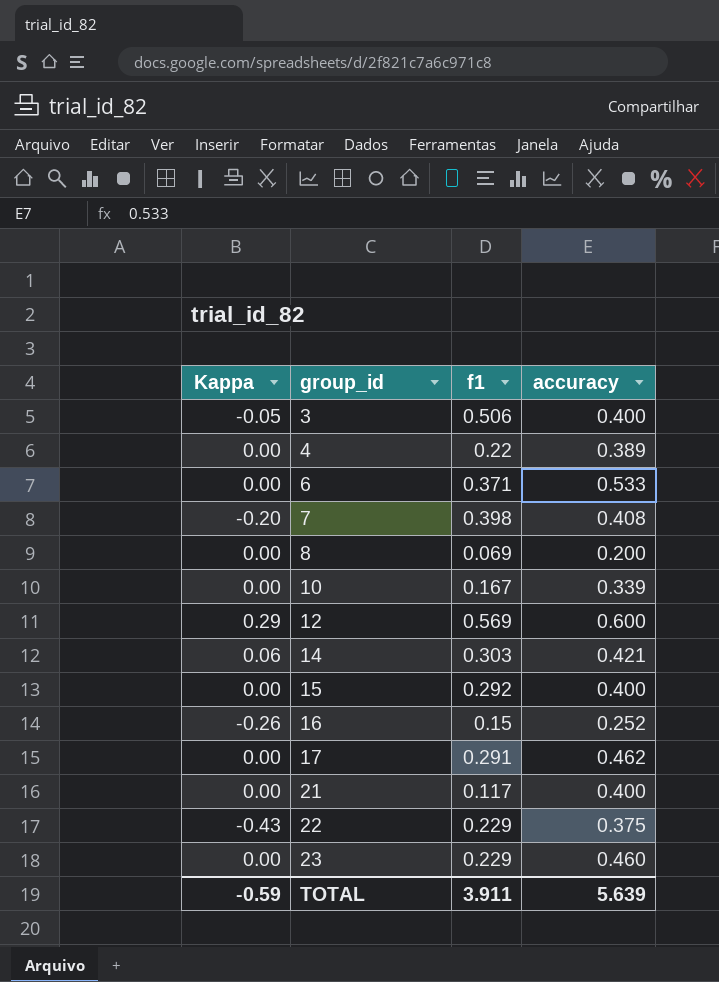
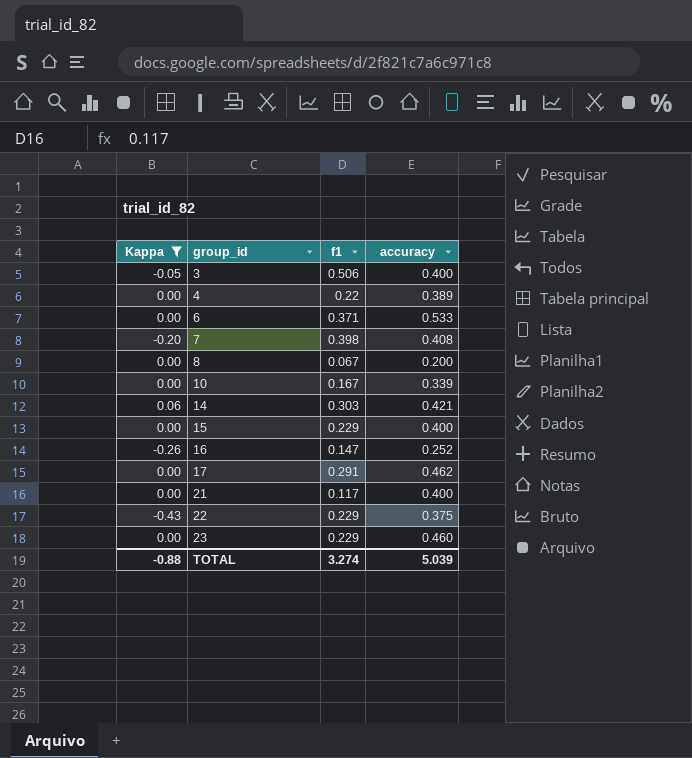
filter: none -> Kappa != 0.29
8 | f1: 0.069 -> 0.067
15 | f1: 0.292 -> 0.229
16 | f1: 0.15 -> 0.147
TOTAL | Kappa: -0.59 -> -0.88
TOTAL | f1: 3.911 -> 3.274
TOTAL | accuracy: 5.639 -> 5.039

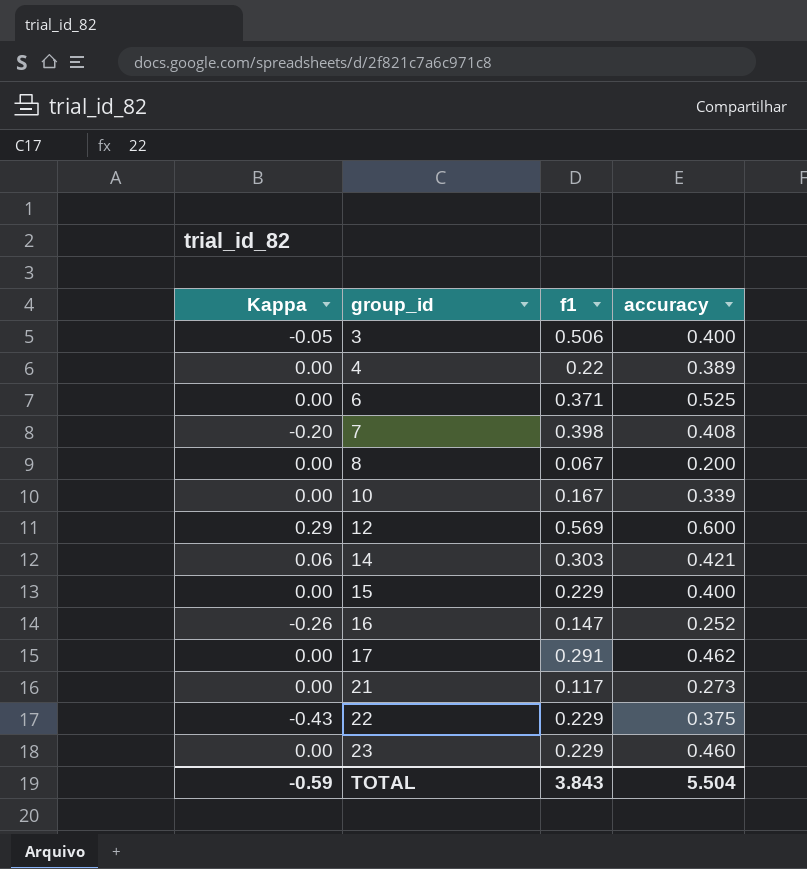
filter: Kappa != 0.29 -> none
6 | accuracy: 0.533 -> 0.525
21 | accuracy: 0.400 -> 0.273
TOTAL | Kappa: -0.88 -> -0.59
TOTAL | f1: 3.274 -> 3.843
TOTAL | accuracy: 5.039 -> 5.504

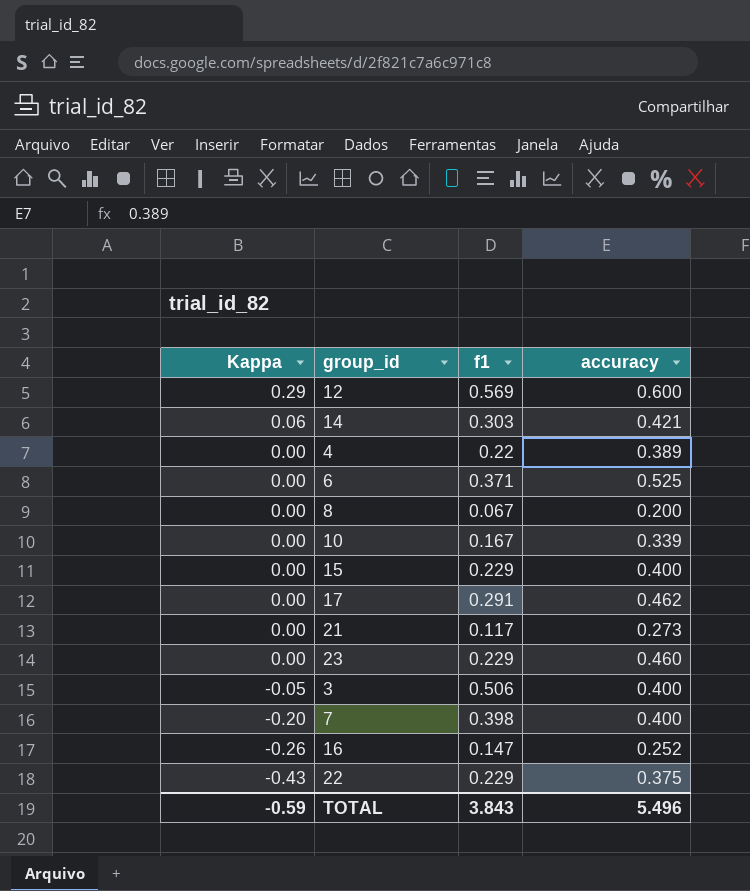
row order: group_id ascending -> Kappa descending
7 | accuracy: 0.408 -> 0.400
TOTAL | accuracy: 5.504 -> 5.496

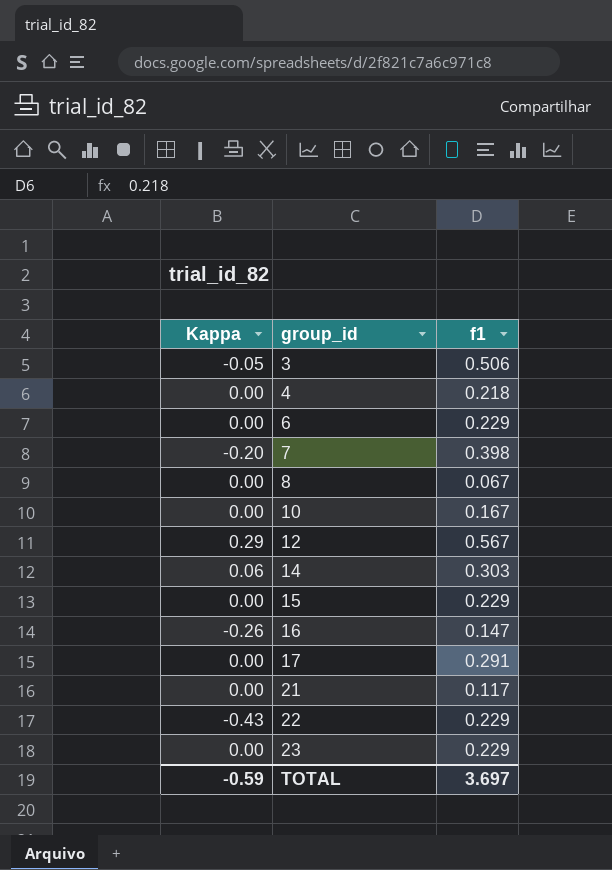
row order: Kappa descending -> group_id ascending
column accuracy | position: 4 -> none
4 | f1: 0.22 -> 0.218
6 | f1: 0.371 -> 0.229
12 | f1: 0.569 -> 0.567
TOTAL | f1: 3.843 -> 3.697

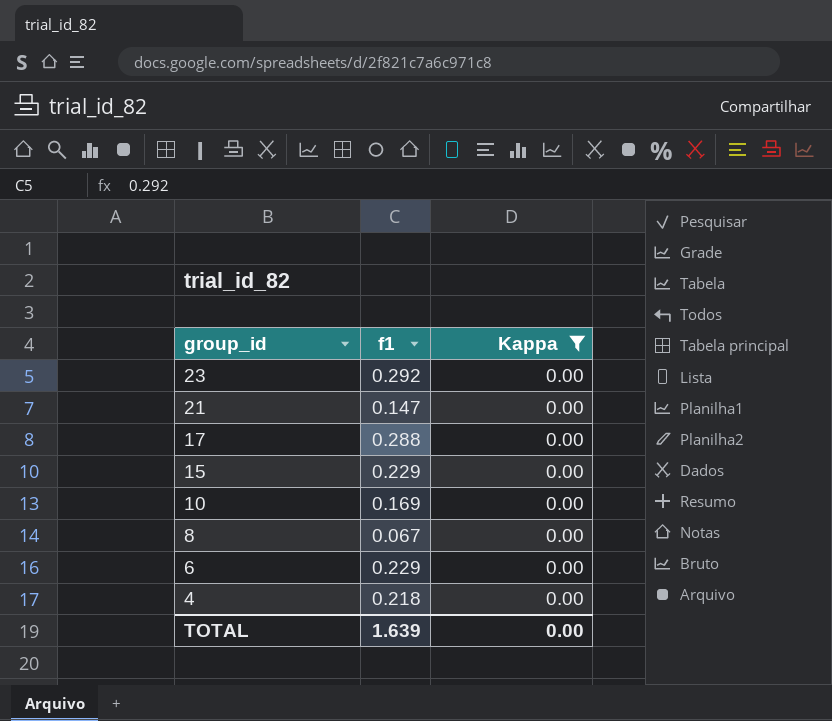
filter: none -> Kappa = 0.00
row order: group_id ascending -> group_id descending
column Kappa | position: 1 -> 3
23 | f1: 0.229 -> 0.292
21 | f1: 0.117 -> 0.147
17 | f1: 0.291 -> 0.288
10 | f1: 0.167 -> 0.169
TOTAL | f1: 3.697 -> 1.639
TOTAL | Kappa: -0.59 -> 0.00

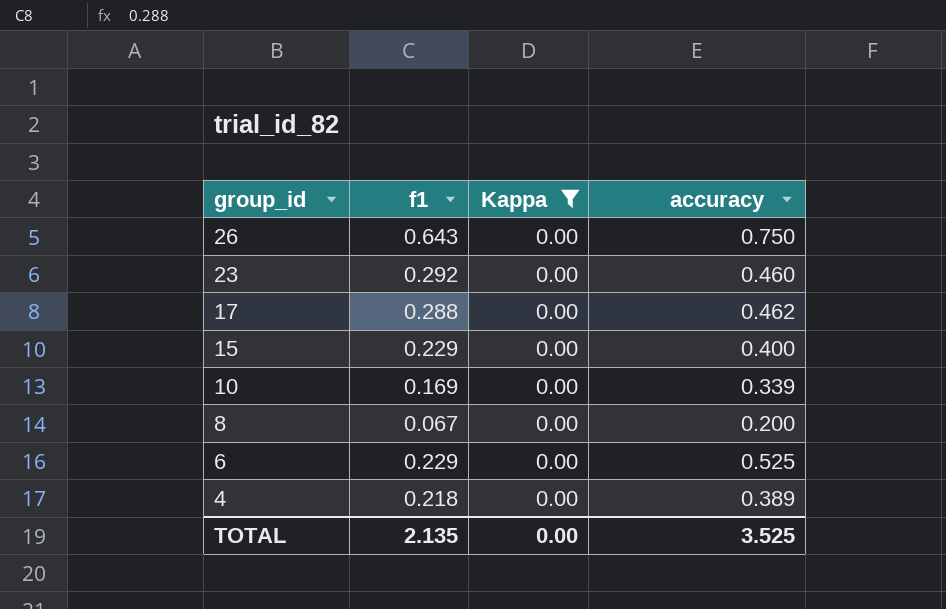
column accuracy | position: none -> 4
row 21: 0.147 | 0.00 -> none
row 26: none -> 0.643 | 0.00 | 0.750
TOTAL | f1: 1.639 -> 2.135

